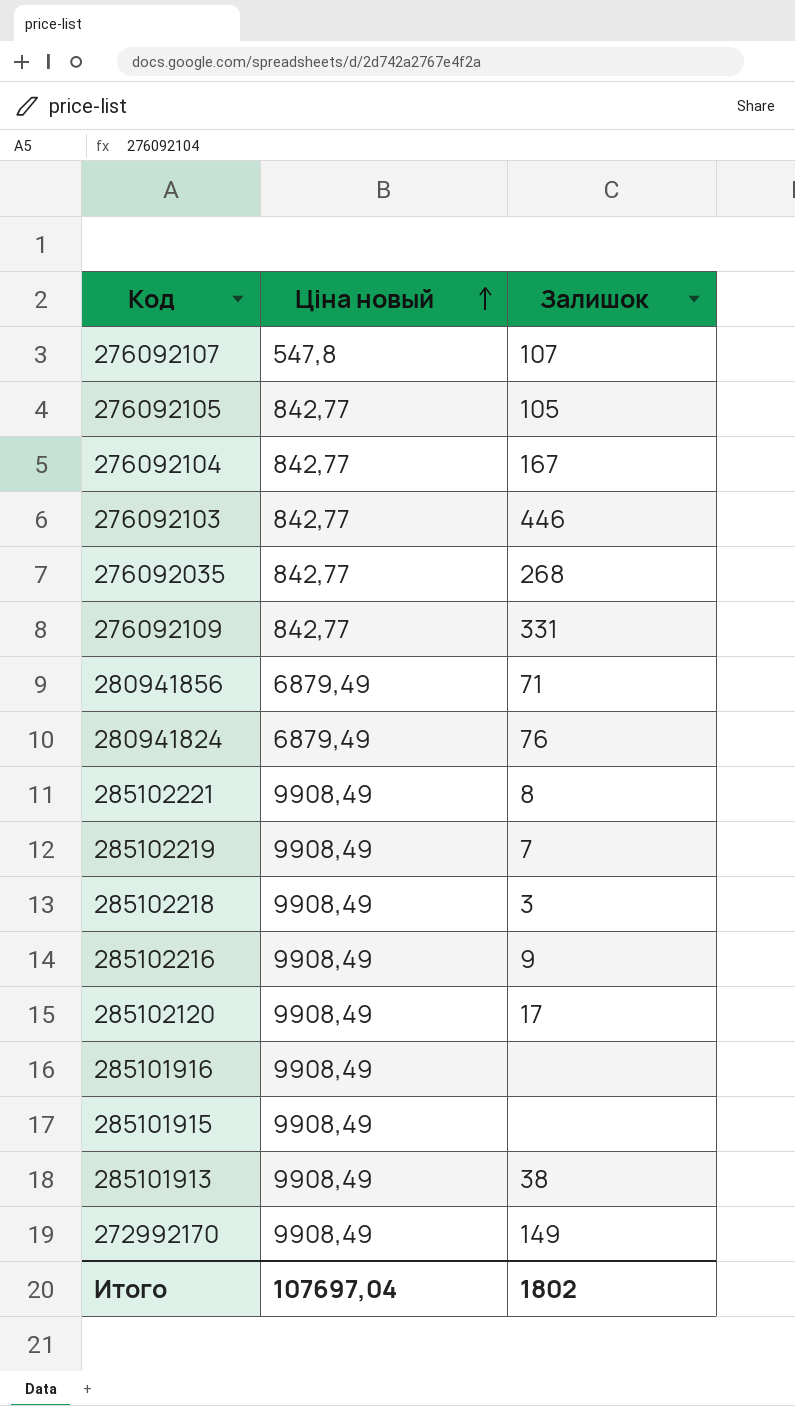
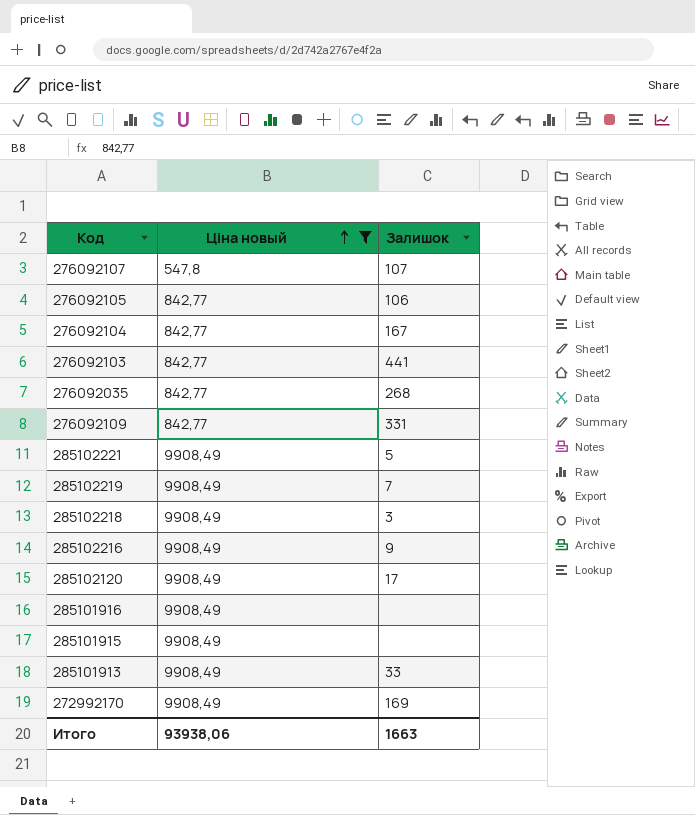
filter: none -> Ціна новый != 6879,49
276092105 | Залишок: 105 -> 106
276092103 | Залишок: 446 -> 441
285102221 | Залишок: 8 -> 5
285101913 | Залишок: 38 -> 33
272992170 | Залишок: 149 -> 169
Итого | Ціна новый: 107697,04 -> 93938,06
Итого | Залишок: 1802 -> 1663

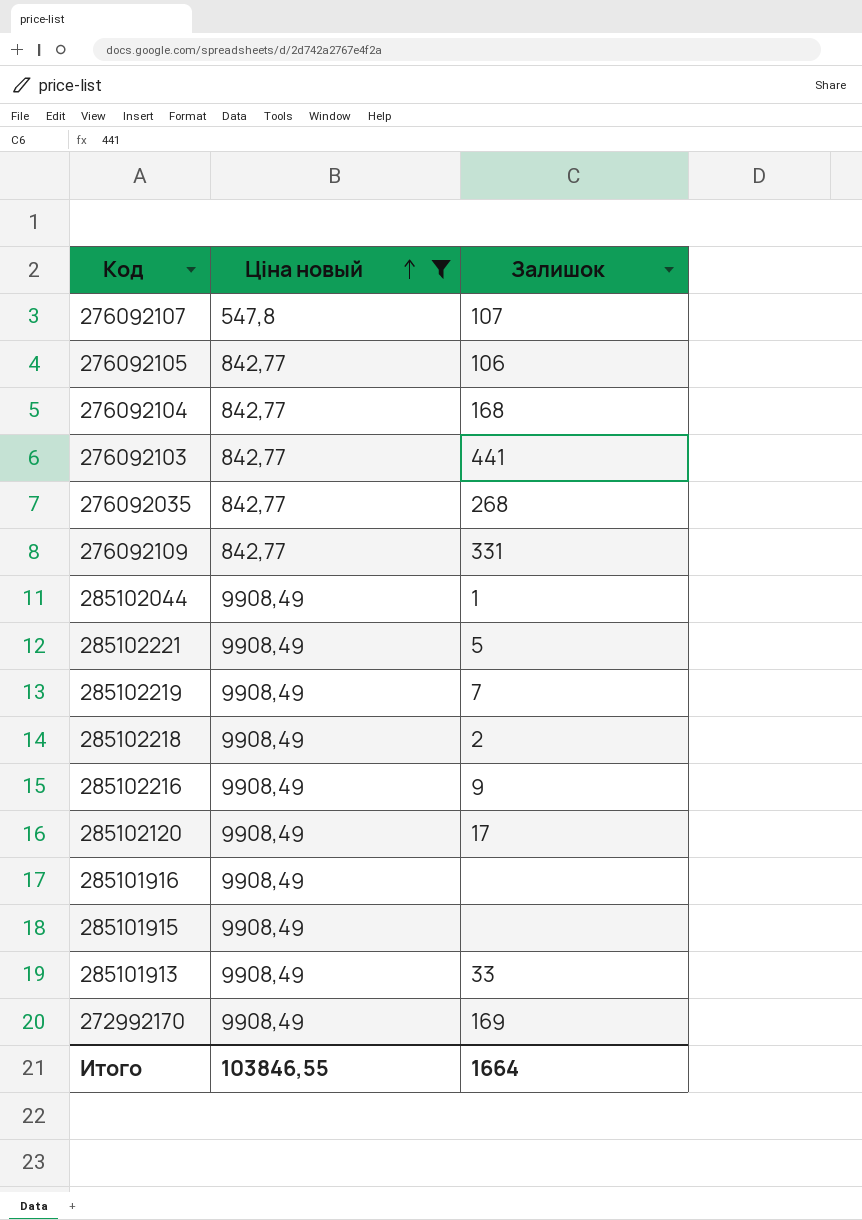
276092104 | Залишок: 167 -> 168
row 285102044: none -> 9908,49 | 1
285102218 | Залишок: 3 -> 2
Итого | Ціна новый: 93938,06 -> 103846,55
Итого | Залишок: 1663 -> 1664

